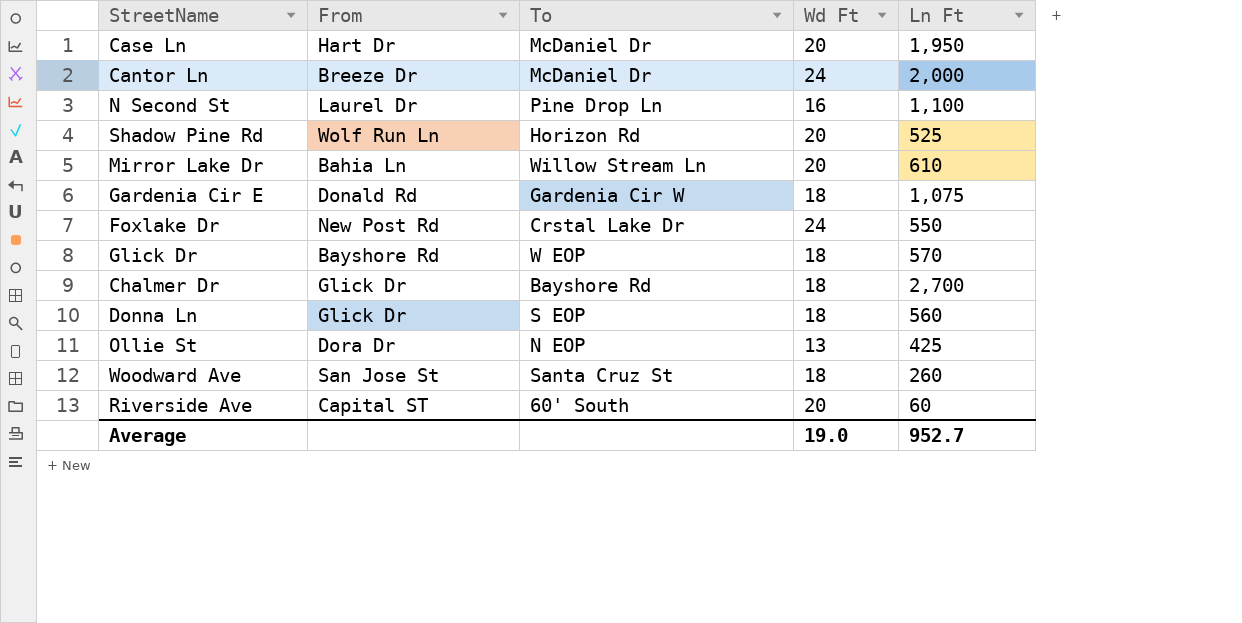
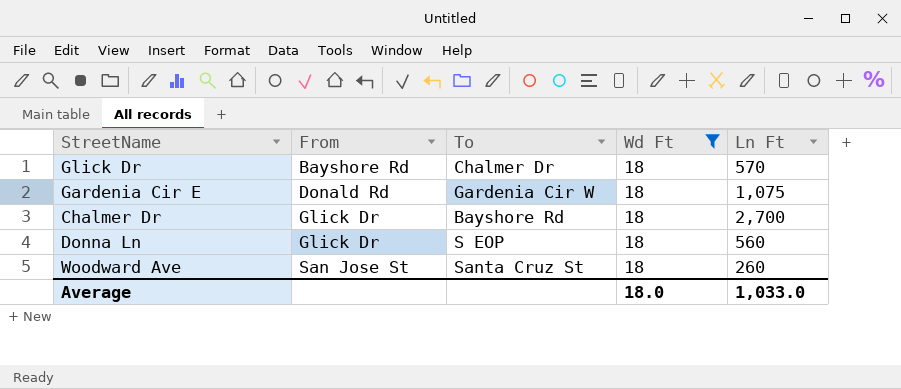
filter: none -> Wd Ft = 18
row order: none -> From ascending
Glick Dr | To: W EOP -> Chalmer Dr
Average | Wd Ft: 19.0 -> 18.0
Average | Ln Ft: 952.7 -> 1,033.0

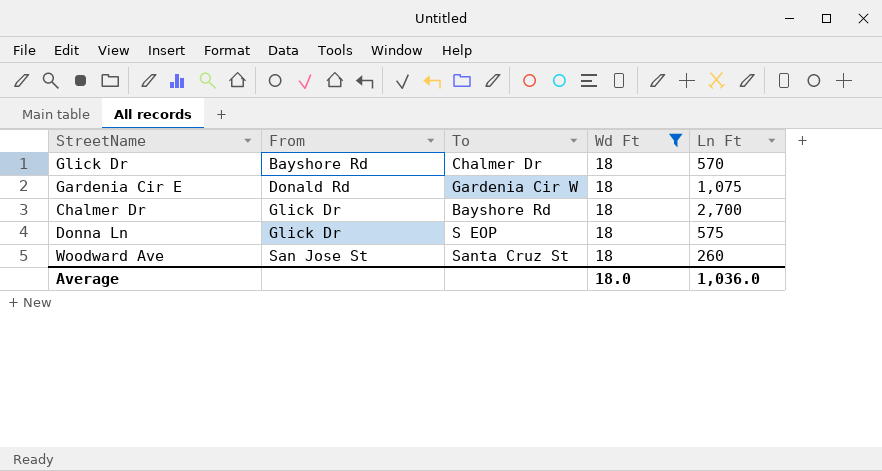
Donna Ln | Ln Ft: 560 -> 575
Average | Ln Ft: 1,033.0 -> 1,036.0

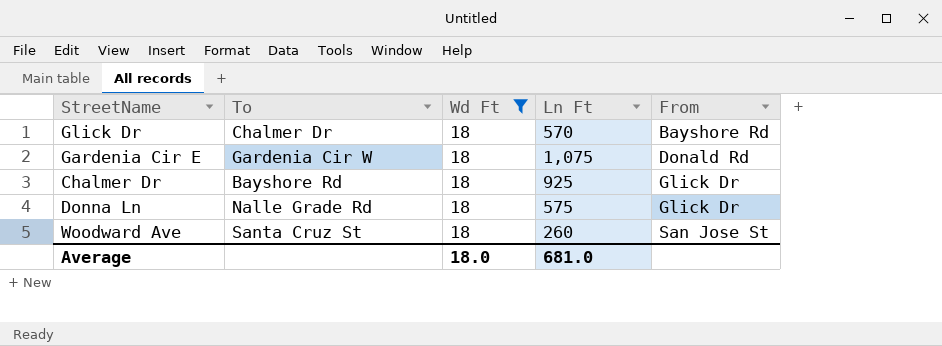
column From | position: 2 -> 5
Chalmer Dr | Ln Ft: 2,700 -> 925
Donna Ln | To: S EOP -> Nalle Grade Rd
Average | Ln Ft: 1,036.0 -> 681.0

